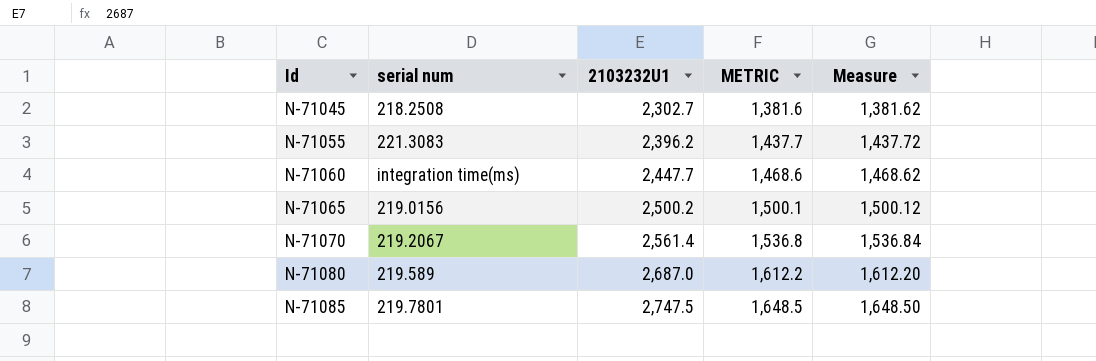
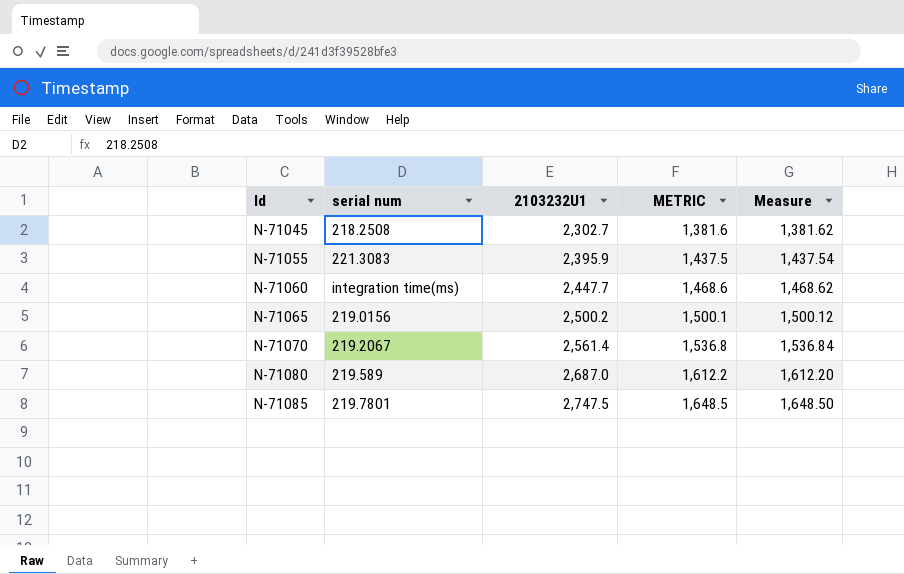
N-71055 | 2103232U1: 2,396.2 -> 2,395.9
N-71055 | METRIC: 1,437.7 -> 1,437.5
N-71055 | Measure: 1,437.72 -> 1,437.54

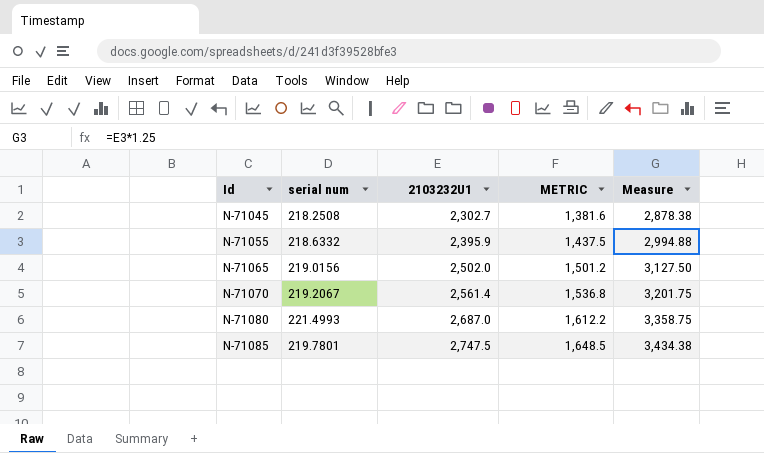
column Measure | formula: [2103232U1] * 0.6 -> [2103232U1] * 1.25
row N-71060: integration time(ms) | 2,447.7 | 1,468.6 | 1,468.62 -> none
N-71055 | serial num: 221.3083 -> 218.6332
N-71065 | 2103232U1: 2,500.2 -> 2,502.0
N-71065 | METRIC: 1,500.1 -> 1,501.2
N-71080 | serial num: 219.589 -> 221.4993

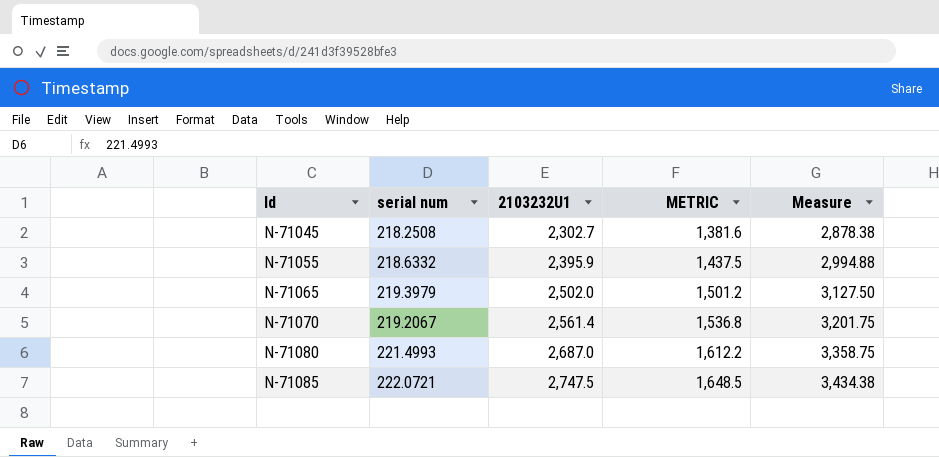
N-71065 | serial num: 219.0156 -> 219.3979
N-71085 | serial num: 219.7801 -> 222.0721

